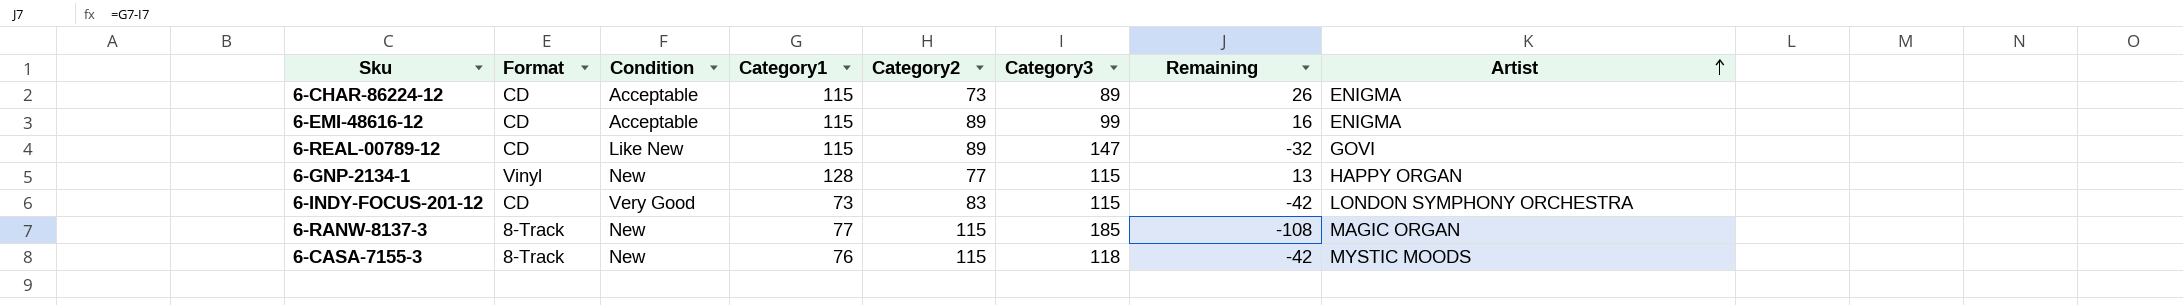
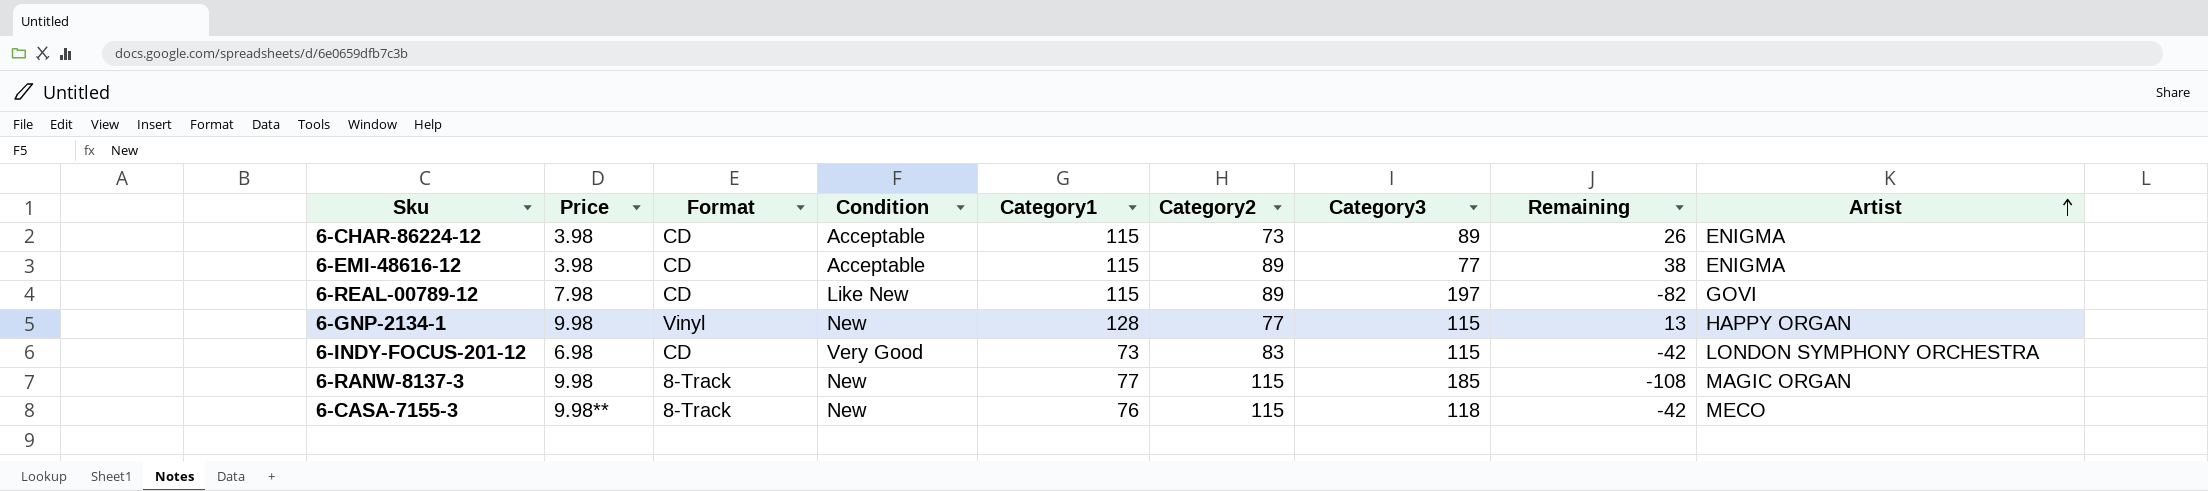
column Price | position: none -> 2
6-EMI-48616-12 | Category3: 99 -> 77
6-EMI-48616-12 | Remaining: 16 -> 38
6-REAL-00789-12 | Category3: 147 -> 197
6-REAL-00789-12 | Remaining: -32 -> -82
6-CASA-7155-3 | Artist: MYSTIC MOODS -> MECO

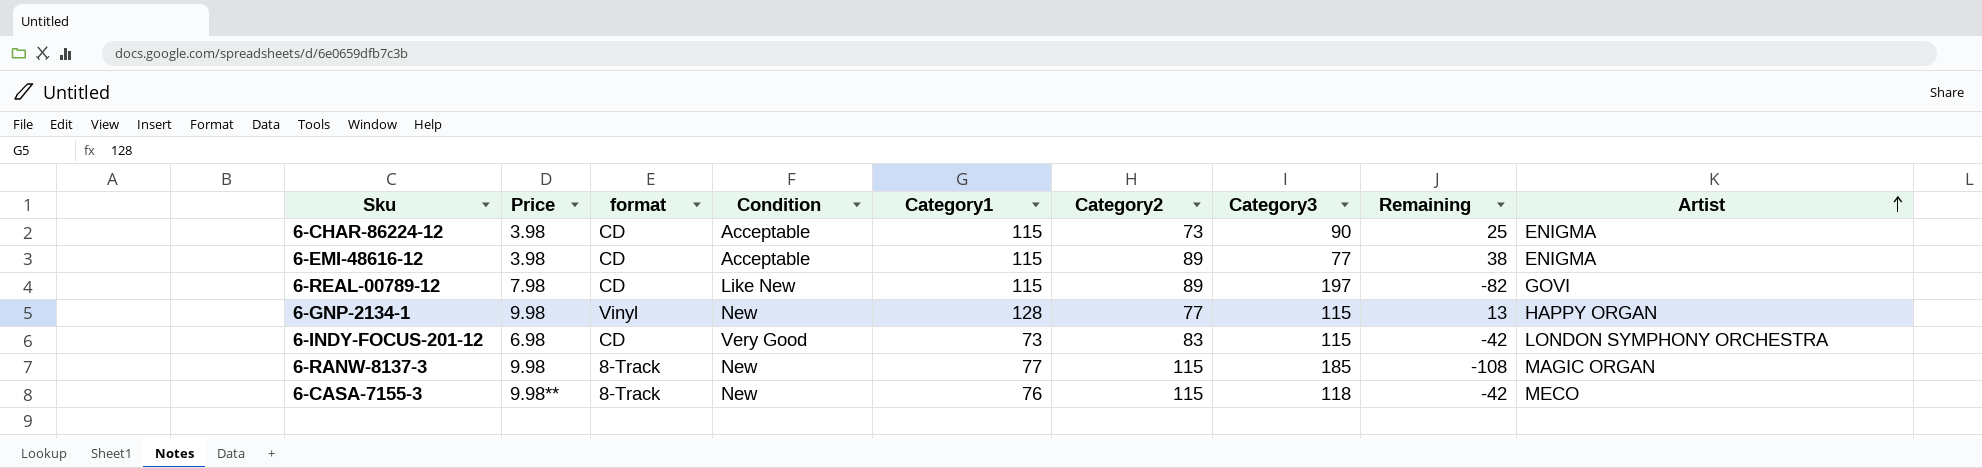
column name: Format -> format
6-CHAR-86224-12 | Category3: 89 -> 90
6-CHAR-86224-12 | Remaining: 26 -> 25

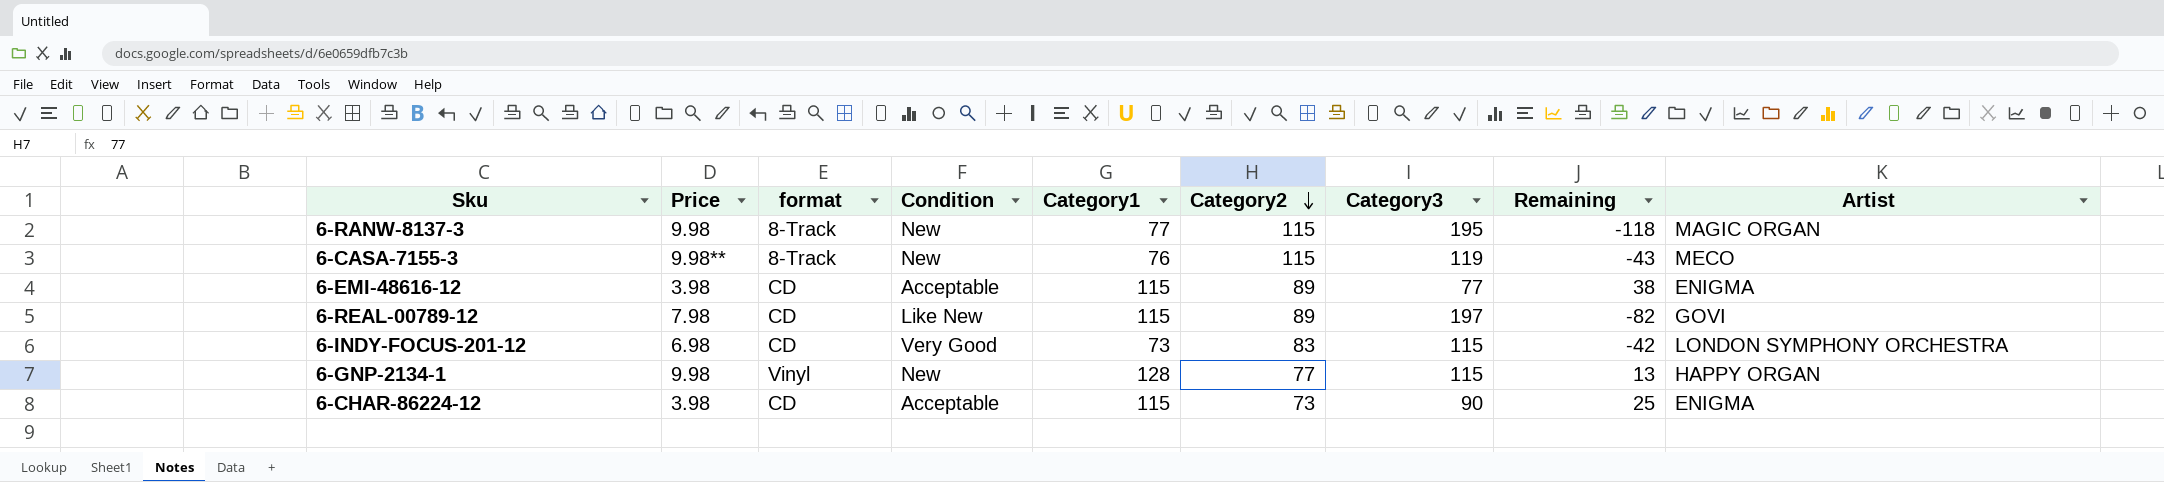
row order: Artist ascending -> Category2 descending
6-RANW-8137-3 | Category3: 185 -> 195
6-RANW-8137-3 | Remaining: -108 -> -118
6-CASA-7155-3 | Category3: 118 -> 119
6-CASA-7155-3 | Remaining: -42 -> -43

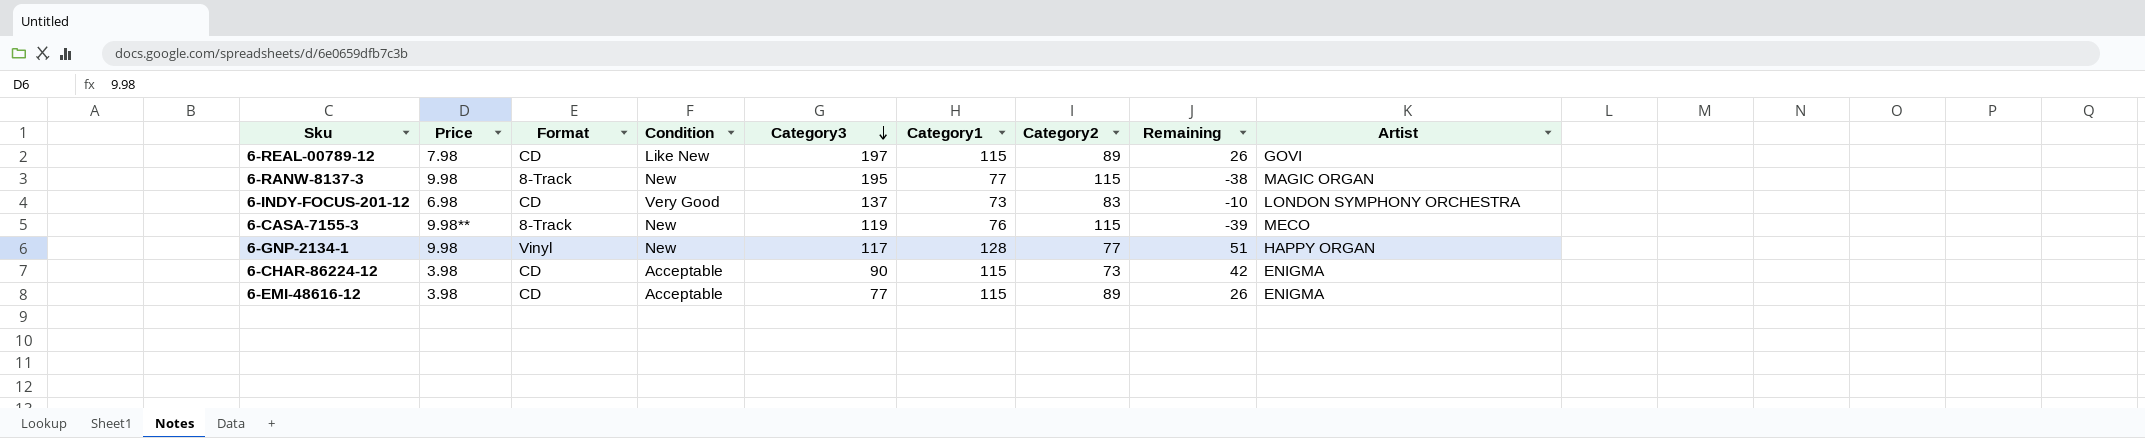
row order: Category2 descending -> Category3 descending
column name: format -> Format
column Category3 | position: 7 -> 5
column Remaining | formula: [Category1] - [Category3] -> [Category1] - [Category2]
6-INDY-FOCUS-201-12 | Category3: 115 -> 137
6-GNP-2134-1 | Category3: 115 -> 117

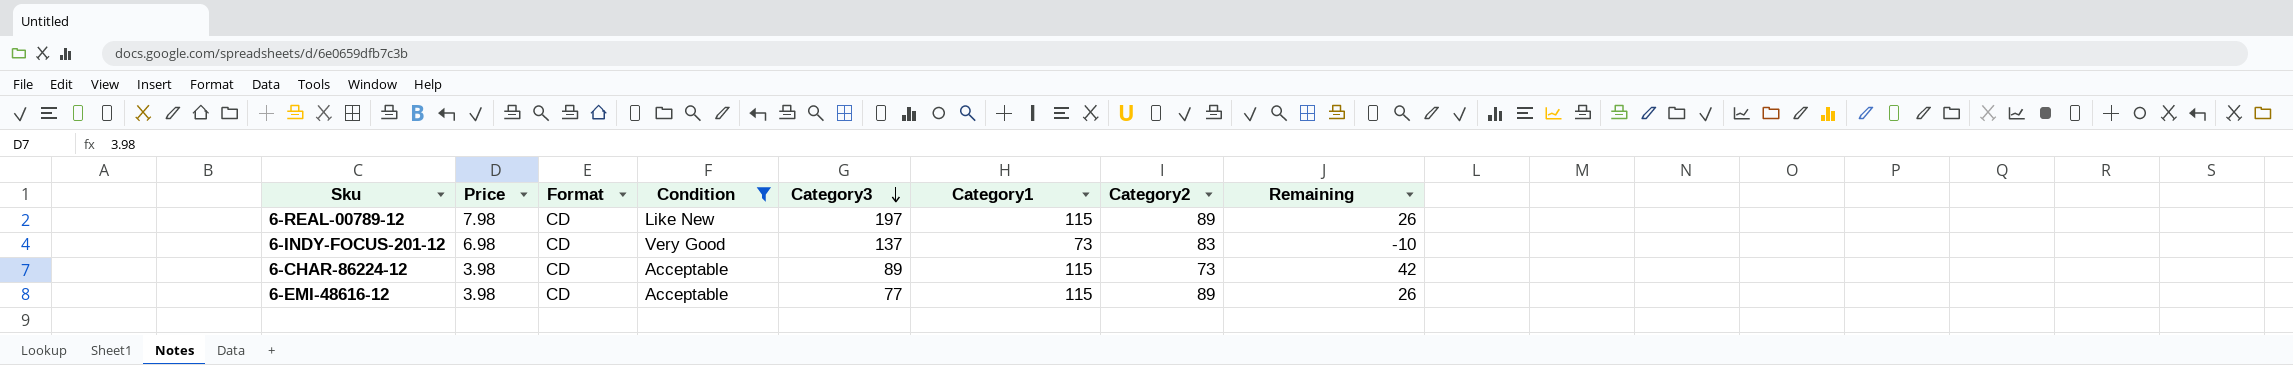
filter: none -> Condition != New
column Artist | position: 9 -> none
6-CHAR-86224-12 | Category3: 90 -> 89

